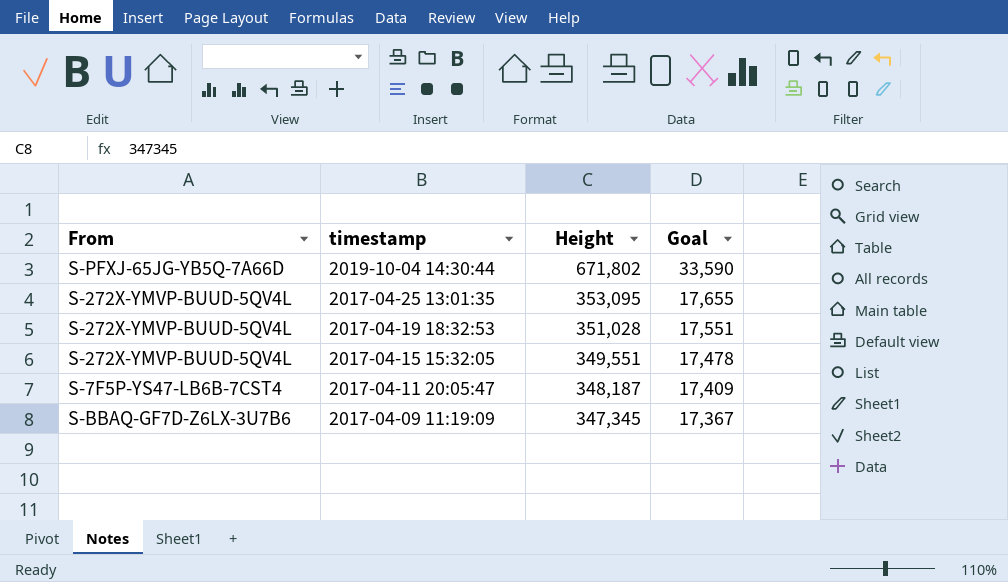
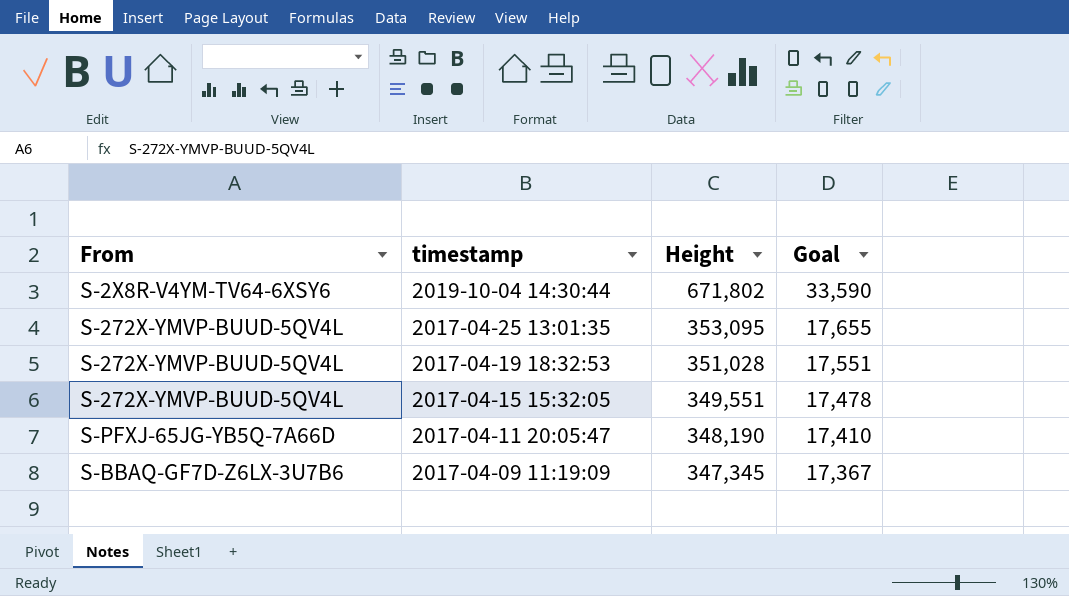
2019-10-04 14:30:44 | From: S-PFXJ-65JG-YB5Q-7A66D -> S-2X8R-V4YM-TV64-6XSY6
2017-04-11 20:05:47 | From: S-7F5P-YS47-LB6B-7CST4 -> S-PFXJ-65JG-YB5Q-7A66D
2017-04-11 20:05:47 | Height: 348,187 -> 348,190
2017-04-11 20:05:47 | Goal: 17,409 -> 17,410

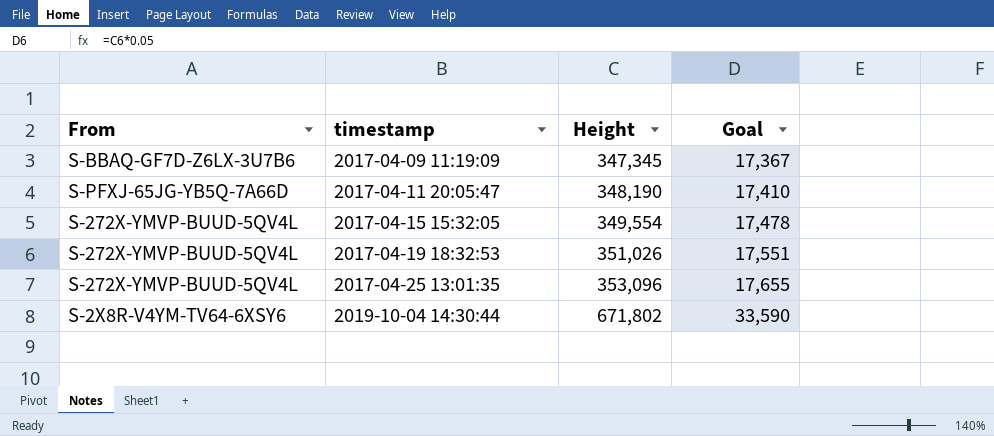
row order: timestamp descending -> timestamp ascending
2017-04-15 15:32:05 | Height: 349,551 -> 349,554
2017-04-19 18:32:53 | Height: 351,028 -> 351,026
2017-04-25 13:01:35 | Height: 353,095 -> 353,096

